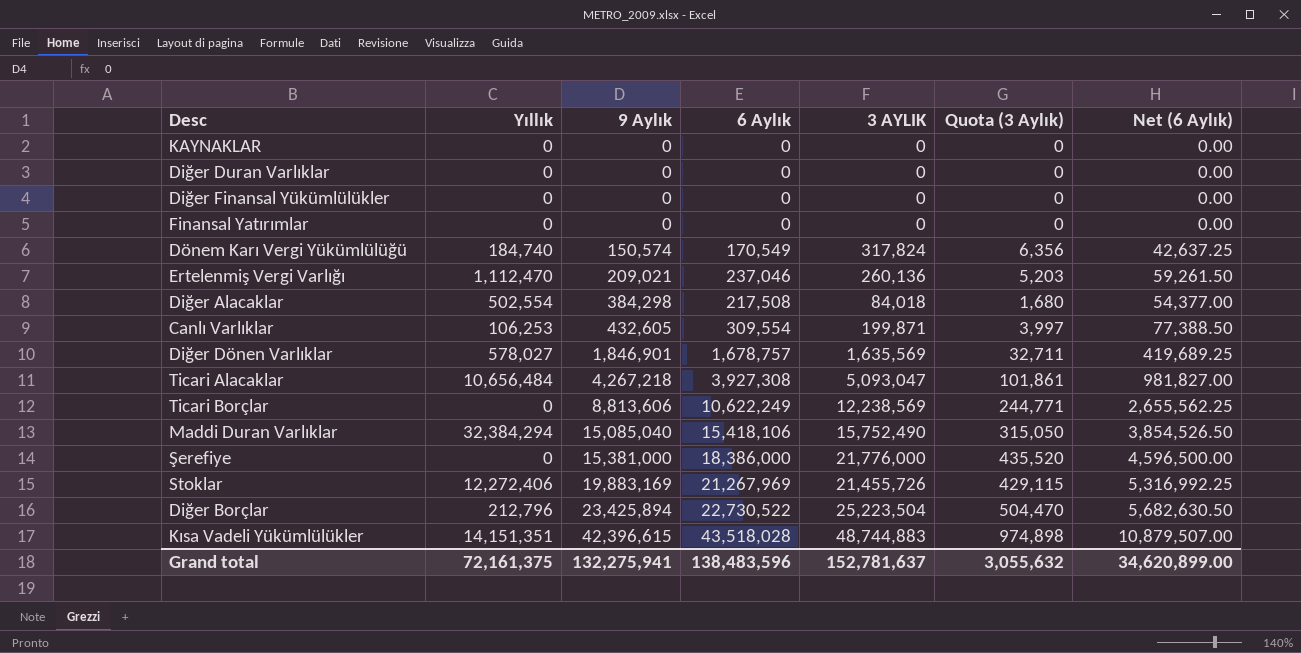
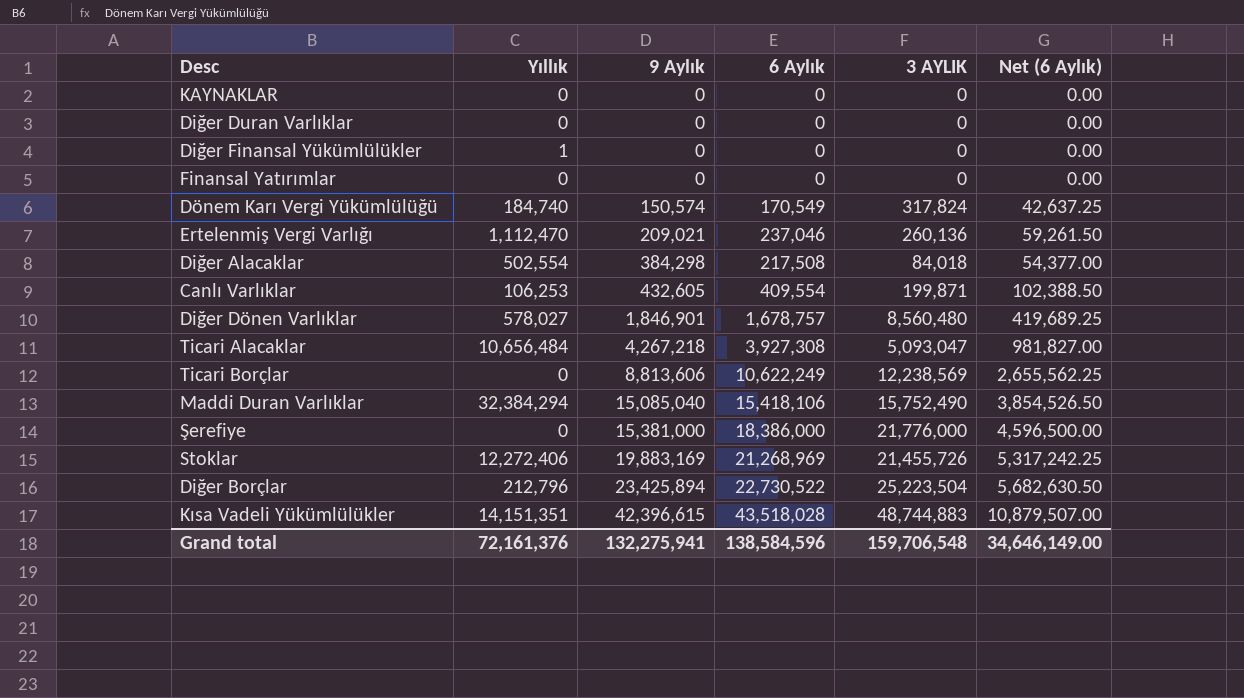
column Quota (3 Aylık) | formula: [3 AYLIK] * 0.02 -> none
Diğer Finansal Yükümlülükler | Yıllık: 0 -> 1
Canlı Varlıklar | 6 Aylık: 309,554 -> 409,554
Canlı Varlıklar | Net (6 Aylık): 77,388.50 -> 102,388.50
Diğer Dönen Varlıklar | 3 AYLIK: 1,635,569 -> 8,560,480
Stoklar | 6 Aylık: 21,267,969 -> 21,268,969
Stoklar | Net (6 Aylık): 5,316,992.25 -> 5,317,242.25
Grand total | Yıllık: 72,161,375 -> 72,161,376
Grand total | 6 Aylık: 138,483,596 -> 138,584,596
Grand total | 3 AYLIK: 152,781,637 -> 159,706,548
Grand total | Net (6 Aylık): 34,620,899.00 -> 34,646,149.00

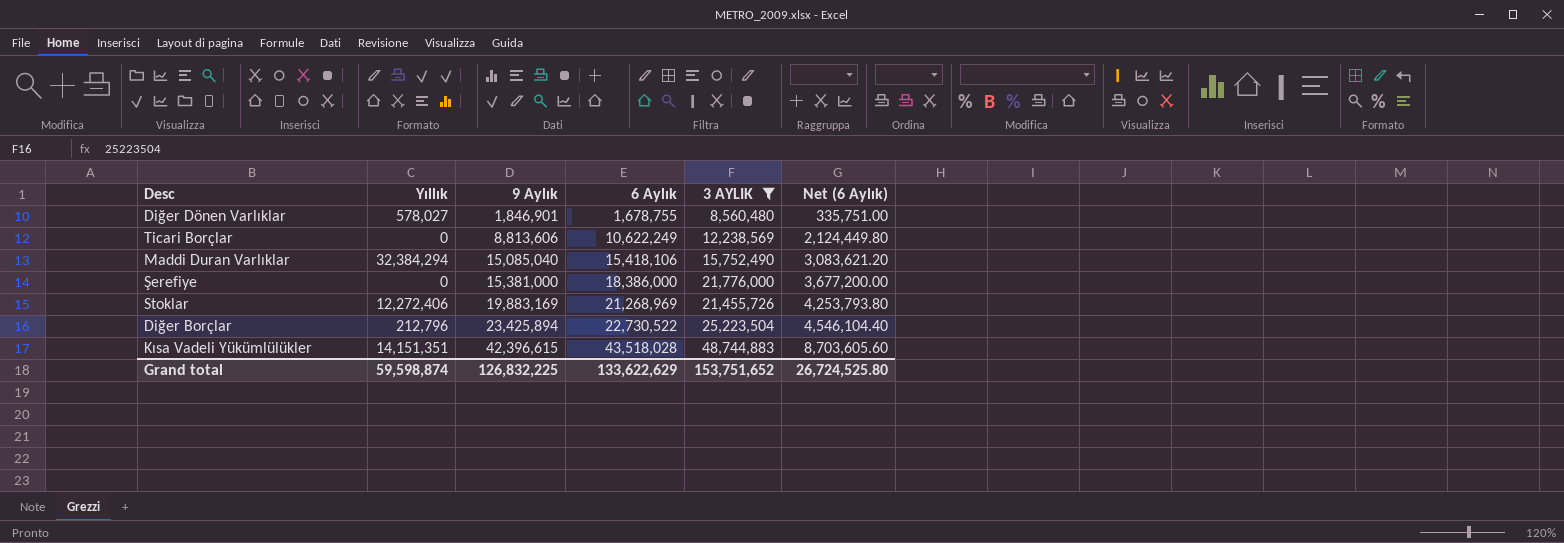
filter: none -> 3 AYLIK >= 8,560,480
column Net (6 Aylık) | formula: [6 Aylık] * 0.25 -> [6 Aylık] * 0.2
Diğer Dönen Varlıklar | 6 Aylık: 1,678,757 -> 1,678,755
Grand total | Yıllık: 72,161,376 -> 59,598,874
Grand total | 9 Aylık: 132,275,941 -> 126,832,225
Grand total | 6 Aylık: 138,584,596 -> 133,622,629
Grand total | 3 AYLIK: 159,706,548 -> 153,751,652
Grand total | Net (6 Aylık): 34,646,149.00 -> 26,724,525.80

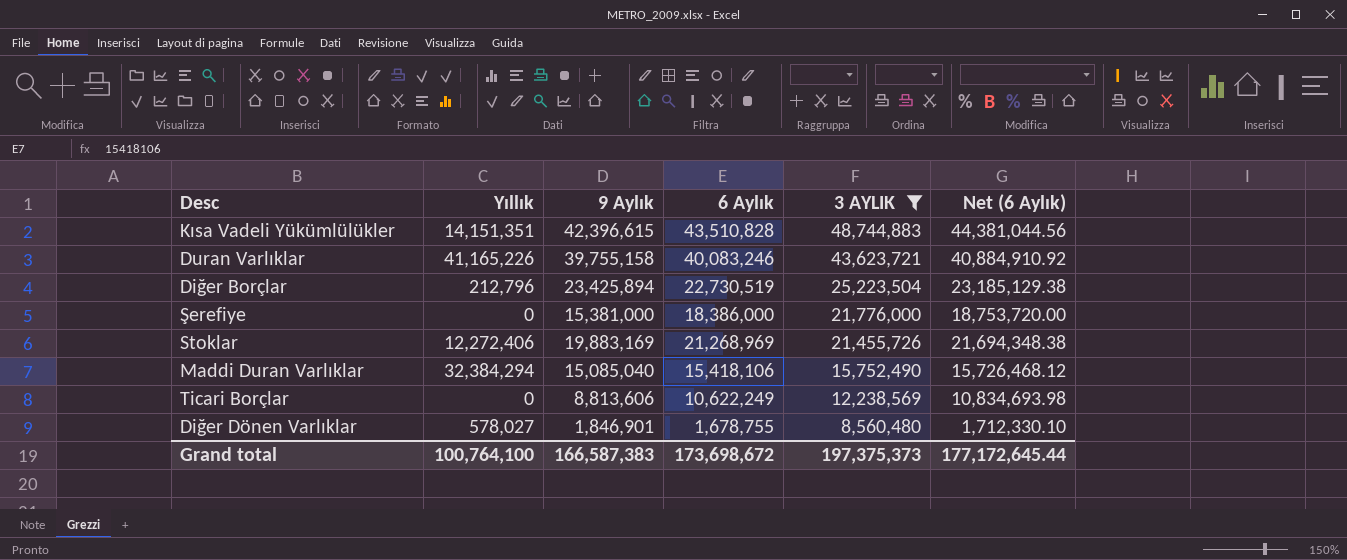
row order: 9 Aylık ascending -> 3 AYLIK descending
column Net (6 Aylık) | formula: [6 Aylık] * 0.2 -> [6 Aylık] * 1.02
Kısa Vadeli Yükümlülükler | 6 Aylık: 43,518,028 -> 43,510,828
row Duran Varlıklar: none -> 41,165,226 | 39,755,158 | 40,083,246 | 43,623,721 | 40,884,910.92
Diğer Borçlar | 6 Aylık: 22,730,522 -> 22,730,519
Grand total | Yıllık: 59,598,874 -> 100,764,100
Grand total | 9 Aylık: 126,832,225 -> 166,587,383
Grand total | 6 Aylık: 133,622,629 -> 173,698,672
Grand total | 3 AYLIK: 153,751,652 -> 197,375,373
Grand total | Net (6 Aylık): 26,724,525.80 -> 177,172,645.44

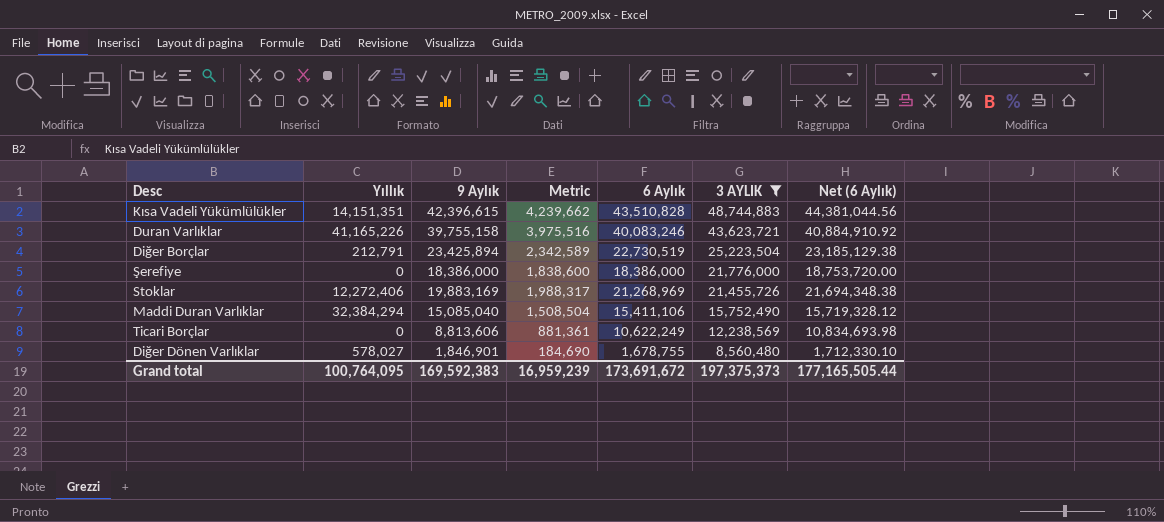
column Metric | formula: none -> [9 Aylık] * 0.1
Diğer Borçlar | Yıllık: 212,796 -> 212,791
Şerefiye | 9 Aylık: 15,381,000 -> 18,386,000
Maddi Duran Varlıklar | 6 Aylık: 15,418,106 -> 15,411,106
Maddi Duran Varlıklar | Net (6 Aylık): 15,726,468.12 -> 15,719,328.12
Grand total | Yıllık: 100,764,100 -> 100,764,095
Grand total | 9 Aylık: 166,587,383 -> 169,592,383
Grand total | 6 Aylık: 173,698,672 -> 173,691,672
Grand total | Net (6 Aylık): 177,172,645.44 -> 177,165,505.44

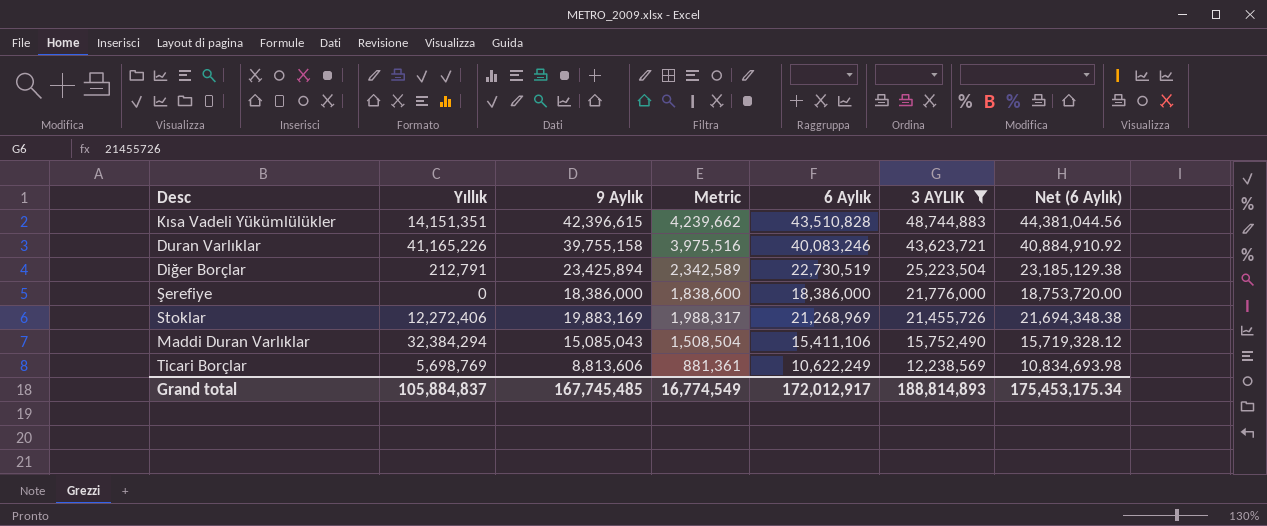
row Diğer Dönen Varlıklar: 578,027 | 1,846,901 | 184,690 | 1,678,755 | 8,560,480 | 1,712,330.10 -> none
Maddi Duran Varlıklar | 9 Aylık: 15,085,040 -> 15,085,043
Ticari Borçlar | Yıllık: 0 -> 5,698,769
Grand total | Yıllık: 100,764,095 -> 105,884,837
Grand total | 9 Aylık: 169,592,383 -> 167,745,485
Grand total | Metric: 16,959,239 -> 16,774,549
Grand total | 6 Aylık: 173,691,672 -> 172,012,917
Grand total | 3 AYLIK: 197,375,373 -> 188,814,893
Grand total | Net (6 Aylık): 177,165,505.44 -> 175,453,175.34

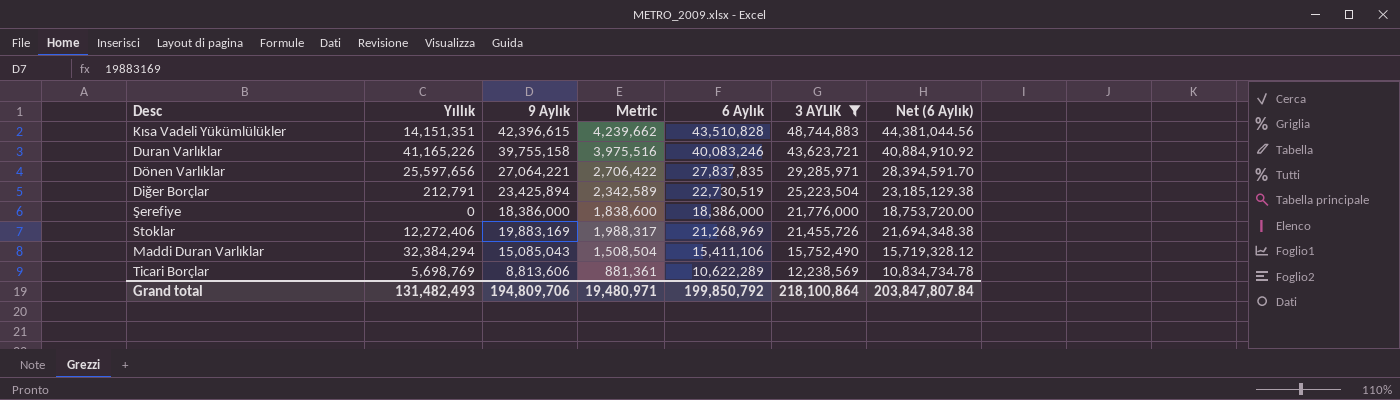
row Dönen Varlıklar: none -> 25,597,656 | 27,064,221 | 2,706,422 | 27,837,835 | 29,285,971 | 28,394,591.70
Ticari Borçlar | 6 Aylık: 10,622,249 -> 10,622,289
Ticari Borçlar | Net (6 Aylık): 10,834,693.98 -> 10,834,734.78
Grand total | Yıllık: 105,884,837 -> 131,482,493
Grand total | 9 Aylık: 167,745,485 -> 194,809,706
Grand total | Metric: 16,774,549 -> 19,480,971
Grand total | 6 Aylık: 172,012,917 -> 199,850,792
Grand total | 3 AYLIK: 188,814,893 -> 218,100,864
Grand total | Net (6 Aylık): 175,453,175.34 -> 203,847,807.84

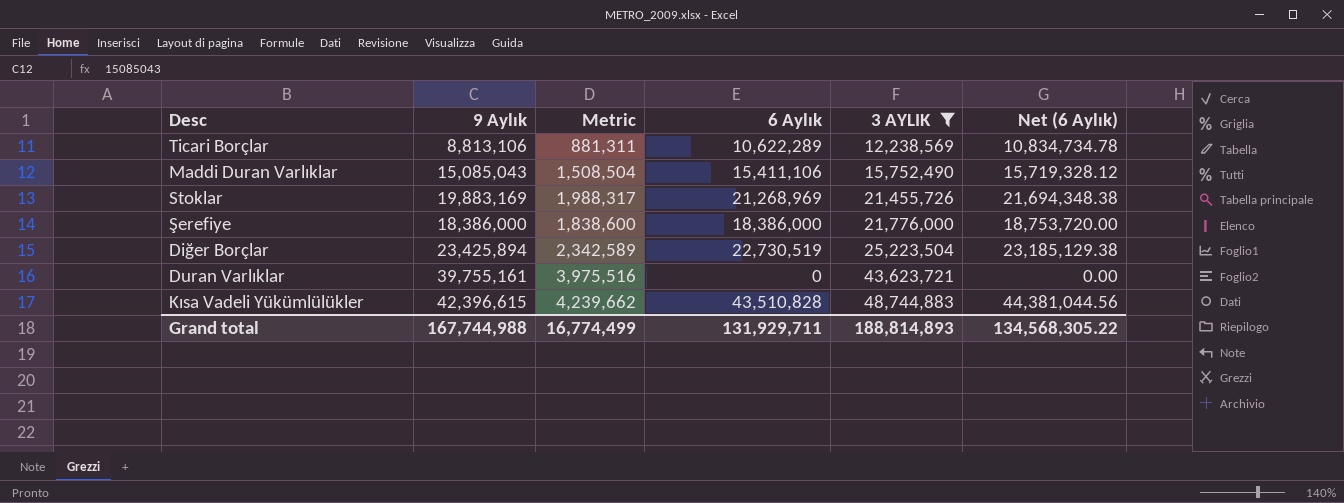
row order: 3 AYLIK descending -> 3 AYLIK ascending
column Yıllık | position: 2 -> none
row Dönen Varlıklar: 25,597,656 | 27,064,221 | 2,706,422 | 27,837,835 | 29,285,971 | 28,394,591.70 -> none
Ticari Borçlar | 9 Aylık: 8,813,606 -> 8,813,106
Ticari Borçlar | Metric: 881,361 -> 881,311
Duran Varlıklar | 9 Aylık: 39,755,158 -> 39,755,161
Duran Varlıklar | 6 Aylık: 40,083,246 -> 0
Duran Varlıklar | Net (6 Aylık): 40,884,910.92 -> 0.00
Grand total | 9 Aylık: 194,809,706 -> 167,744,988
Grand total | Metric: 19,480,971 -> 16,774,499
Grand total | 6 Aylık: 199,850,792 -> 131,929,711
Grand total | 3 AYLIK: 218,100,864 -> 188,814,893
Grand total | Net (6 Aylık): 203,847,807.84 -> 134,568,305.22

